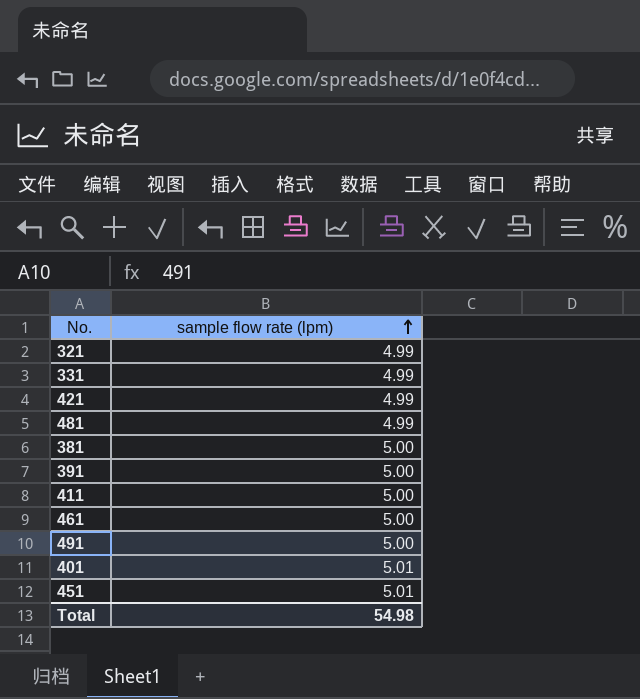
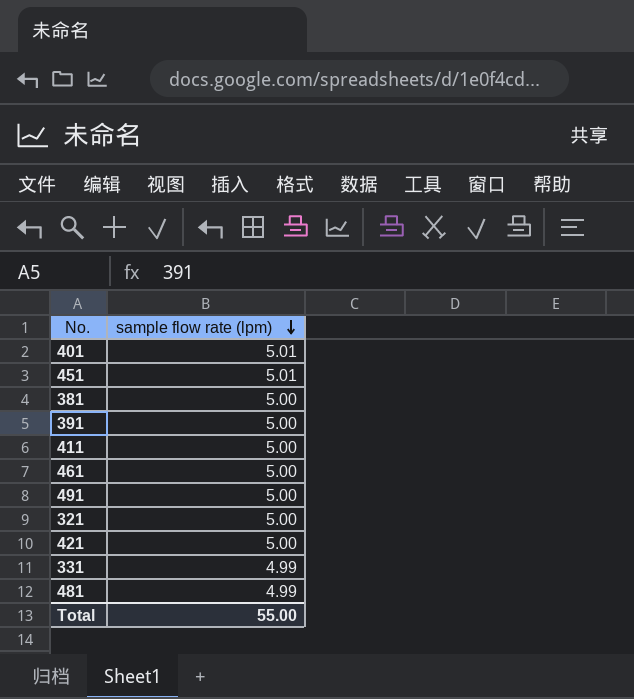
row order: sample flow rate (lpm) ascending -> sample flow rate (lpm) descending
321 | sample flow rate (lpm): 4.99 -> 5.00
421 | sample flow rate (lpm): 4.99 -> 5.00
Total | sample flow rate (lpm): 54.98 -> 55.00

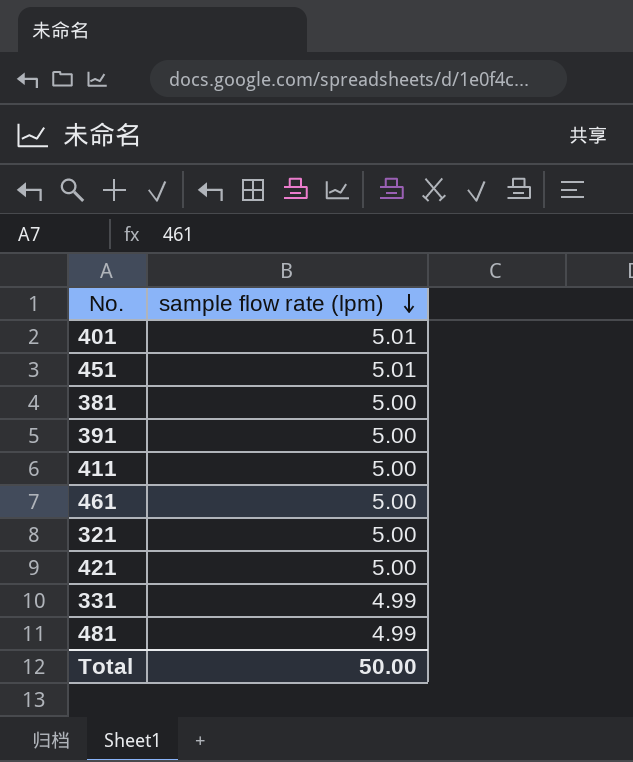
row 491: 5.00 -> none
Total | sample flow rate (lpm): 55.00 -> 50.00

